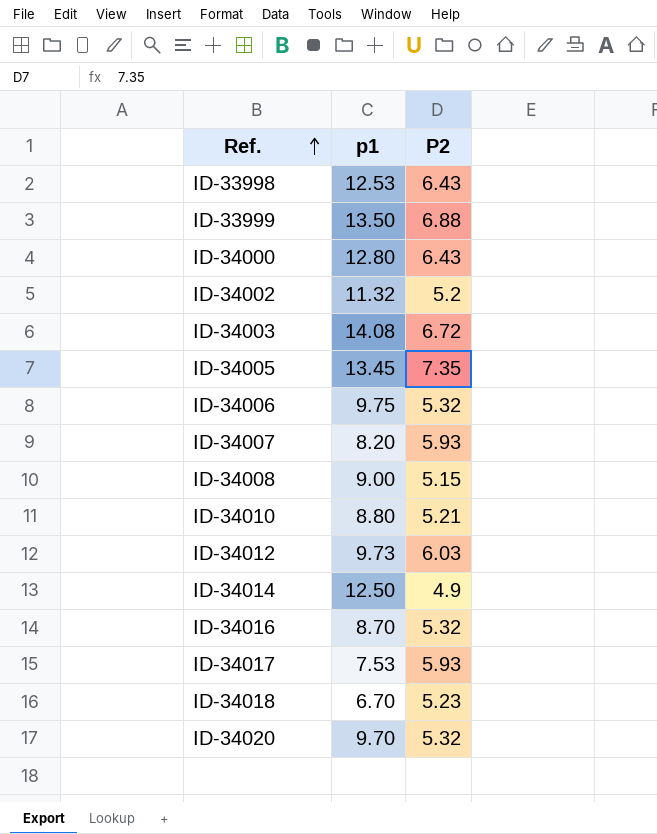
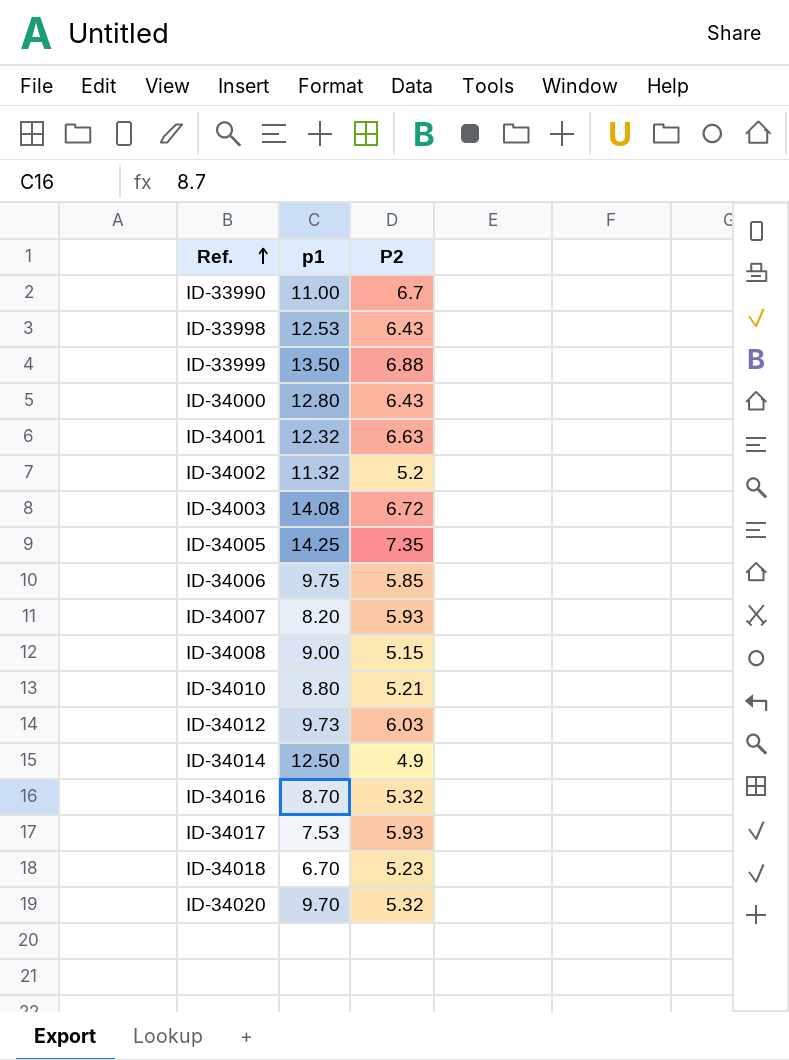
row ID-33990: none -> 11.00 | 6.7
row ID-34001: none -> 12.32 | 6.63
ID-34005 | p1: 13.45 -> 14.25
ID-34006 | P2: 5.32 -> 5.85

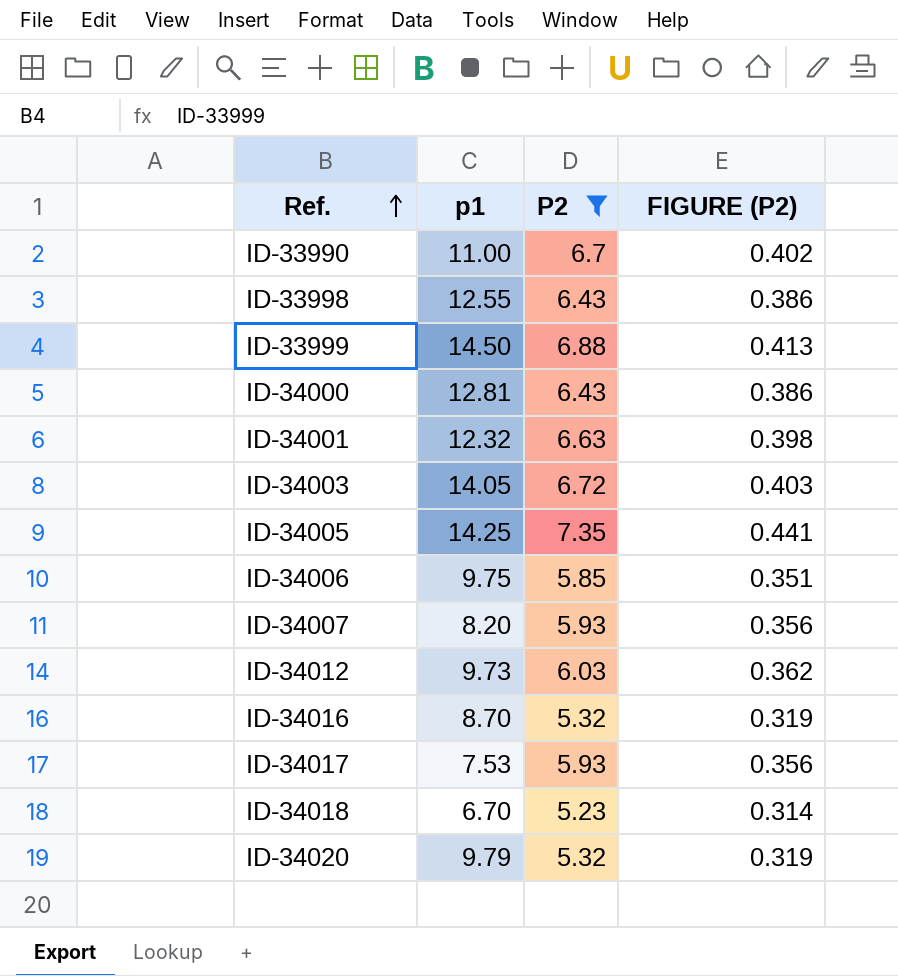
filter: none -> P2 >= 5.23
column FIGURE (P2) | formula: none -> [P2] * 0.06
ID-33998 | p1: 12.53 -> 12.55
ID-33999 | p1: 13.50 -> 14.50
ID-34000 | p1: 12.80 -> 12.81
ID-34003 | p1: 14.08 -> 14.05
ID-34020 | p1: 9.70 -> 9.79

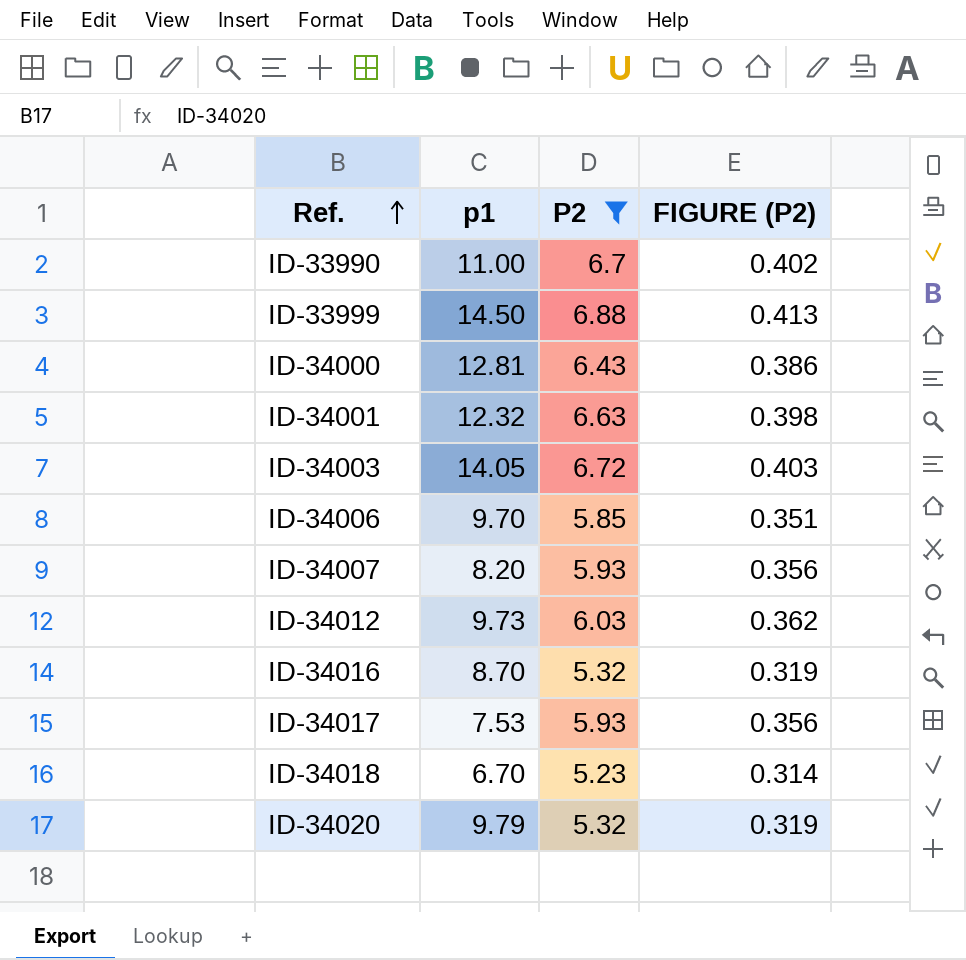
row ID-33998: 12.55 | 6.43 | 0.386 -> none
row ID-34005: 14.25 | 7.35 | 0.441 -> none
ID-34006 | p1: 9.75 -> 9.70

